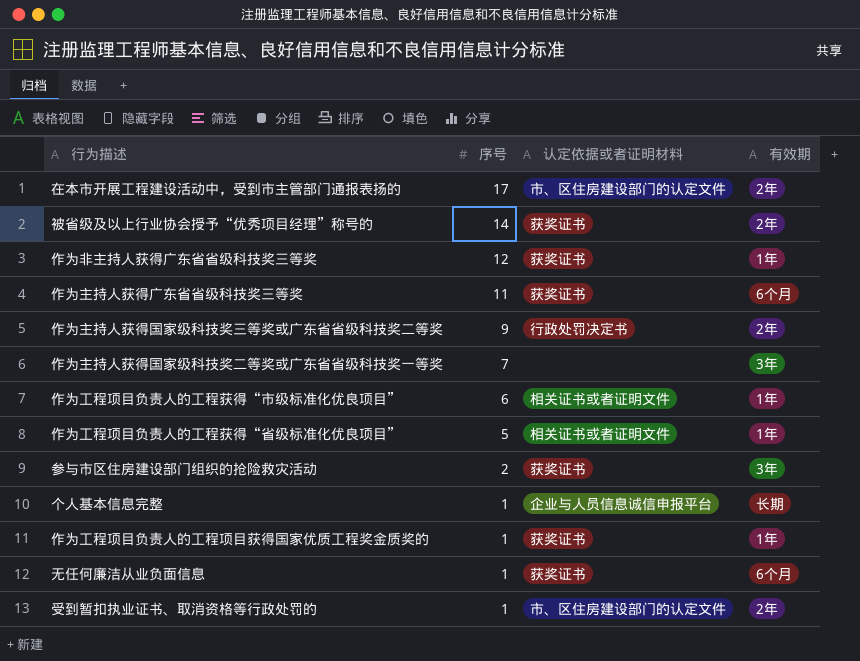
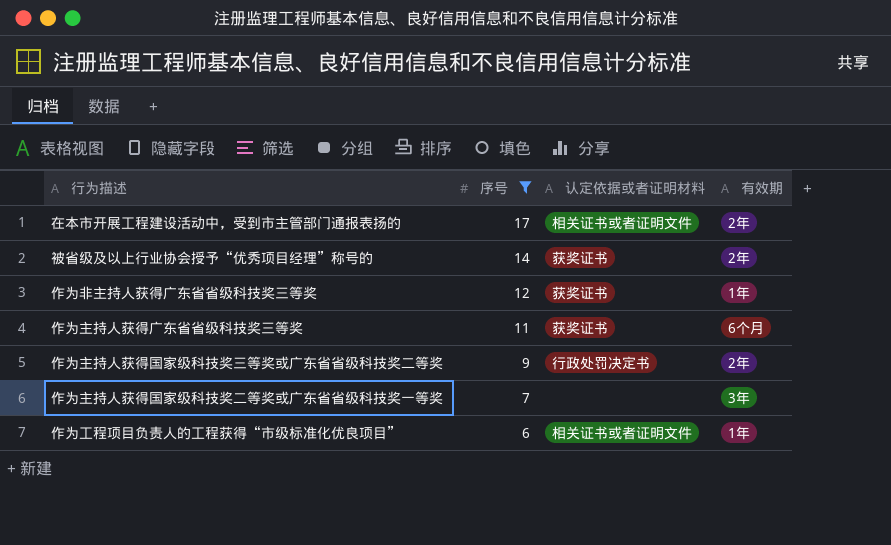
filter: none -> 序号 >= 6
在本市开展工程建设活动中，受到市主管部门通报表扬的 | 认定依据或者证明材料: 市、区住房建设部门的认定文件 -> 相关证书或者证明文件

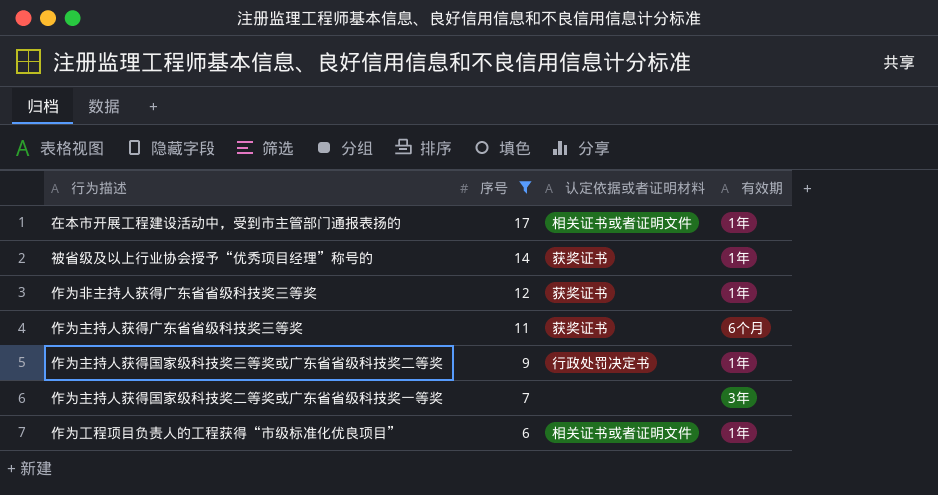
在本市开展工程建设活动中，受到市主管部门通报表扬的 | 有效期: 2年 -> 1年
被省级及以上行业协会授予“优秀项目经理”称号的 | 有效期: 2年 -> 1年
作为主持人获得国家级科技奖三等奖或广东省省级科技奖二等奖 | 有效期: 2年 -> 1年

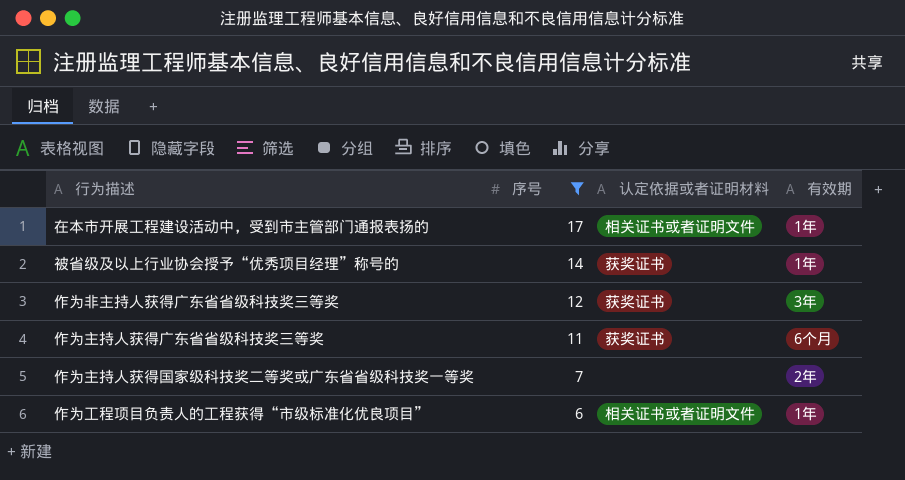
row 作为主持人获得国家级科技奖三等奖或广东省省级科技奖二等奖: 9 | 行政处罚决定书 | 1年 -> none
作为非主持人获得广东省省级科技奖三等奖 | 有效期: 1年 -> 3年
作为主持人获得国家级科技奖二等奖或广东省省级科技奖一等奖 | 有效期: 3年 -> 2年

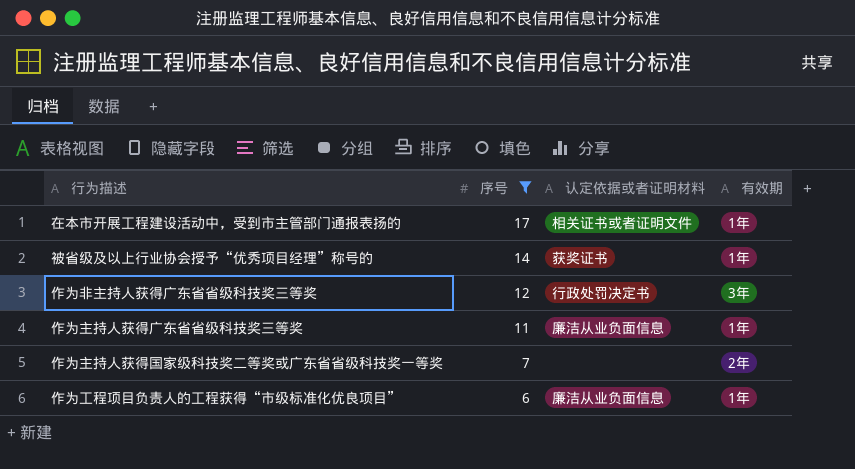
作为非主持人获得广东省省级科技奖三等奖 | 认定依据或者证明材料: 获奖证书 -> 行政处罚决定书
作为主持人获得广东省省级科技奖三等奖 | 认定依据或者证明材料: 获奖证书 -> 廉洁从业负面信息
作为主持人获得广东省省级科技奖三等奖 | 有效期: 6个月 -> 1年
作为工程项目负责人的工程获得“市级标准化优良项目” | 认定依据或者证明材料: 相关证书或者证明文件 -> 廉洁从业负面信息

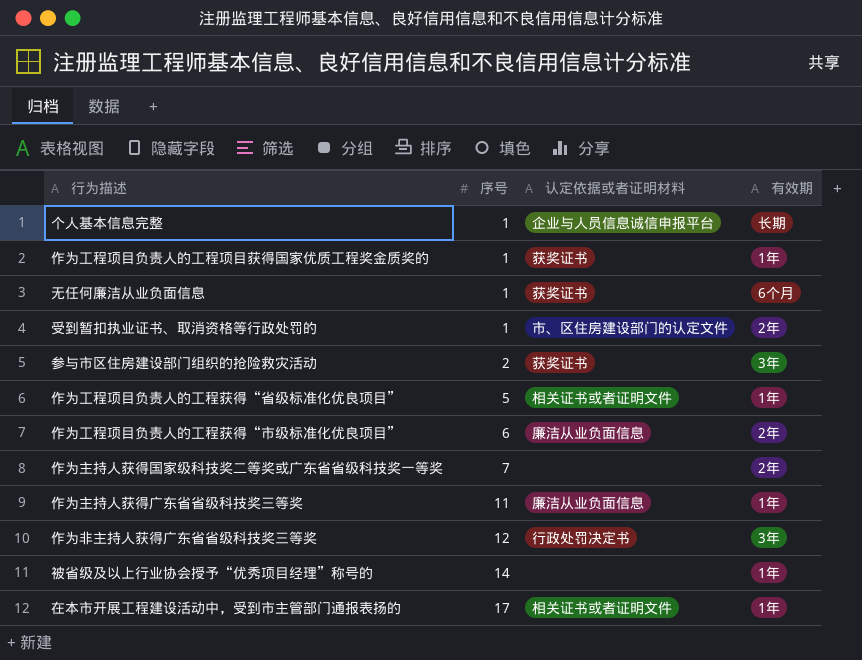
filter: 序号 >= 6 -> none
row order: 序号 descending -> 序号 ascending
作为工程项目负责人的工程获得“市级标准化优良项目” | 有效期: 1年 -> 2年
被省级及以上行业协会授予“优秀项目经理”称号的 | 认定依据或者证明材料: 获奖证书 -> none

